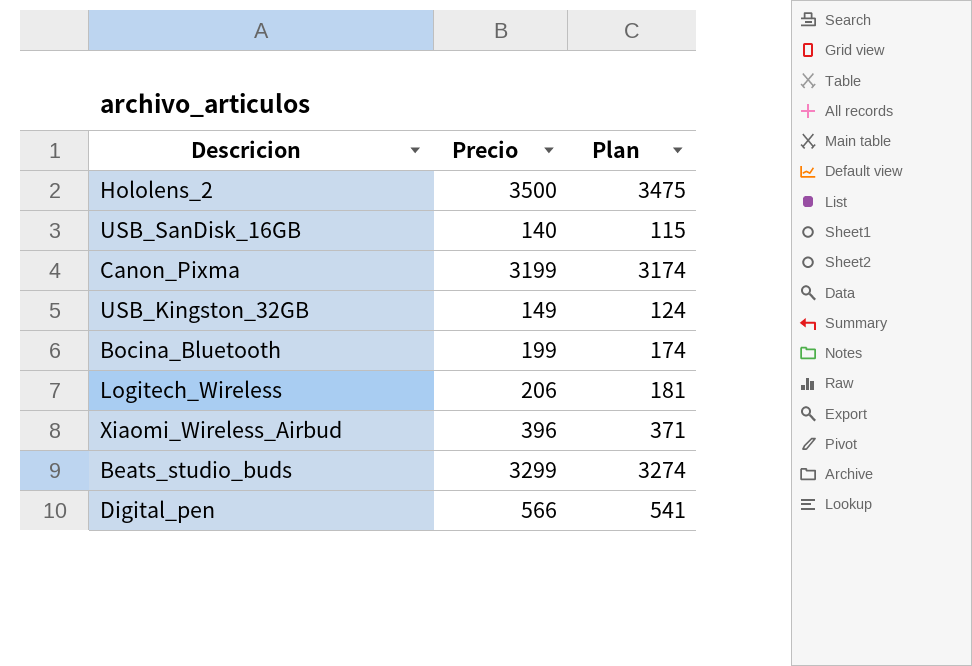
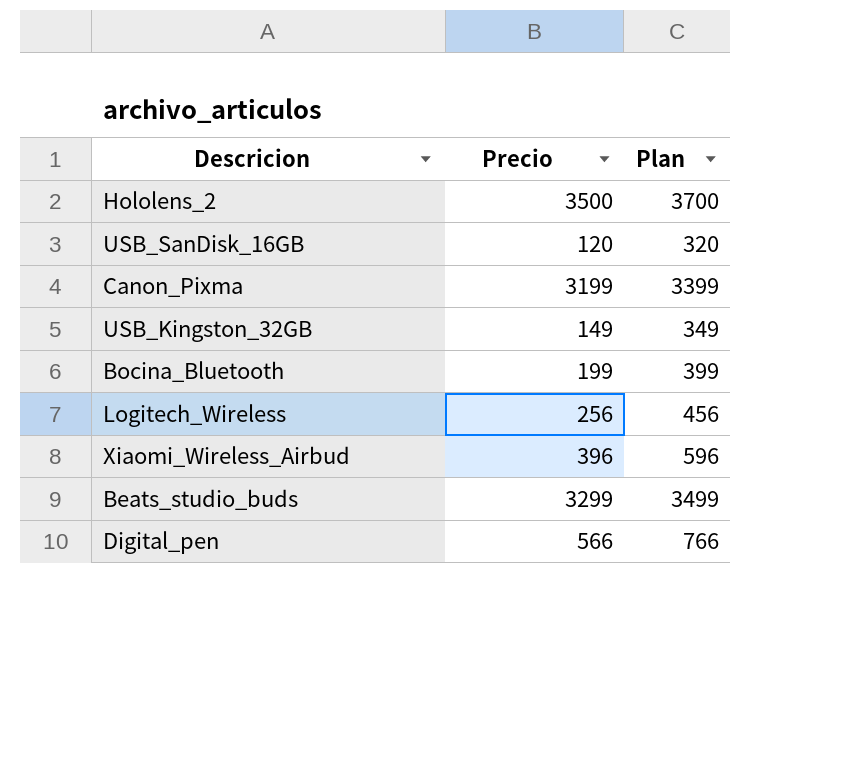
column Plan | formula: [Precio] - 25 -> [Precio] + 200
USB_SanDisk_16GB | Precio: 140 -> 120
Logitech_Wireless | Precio: 206 -> 256

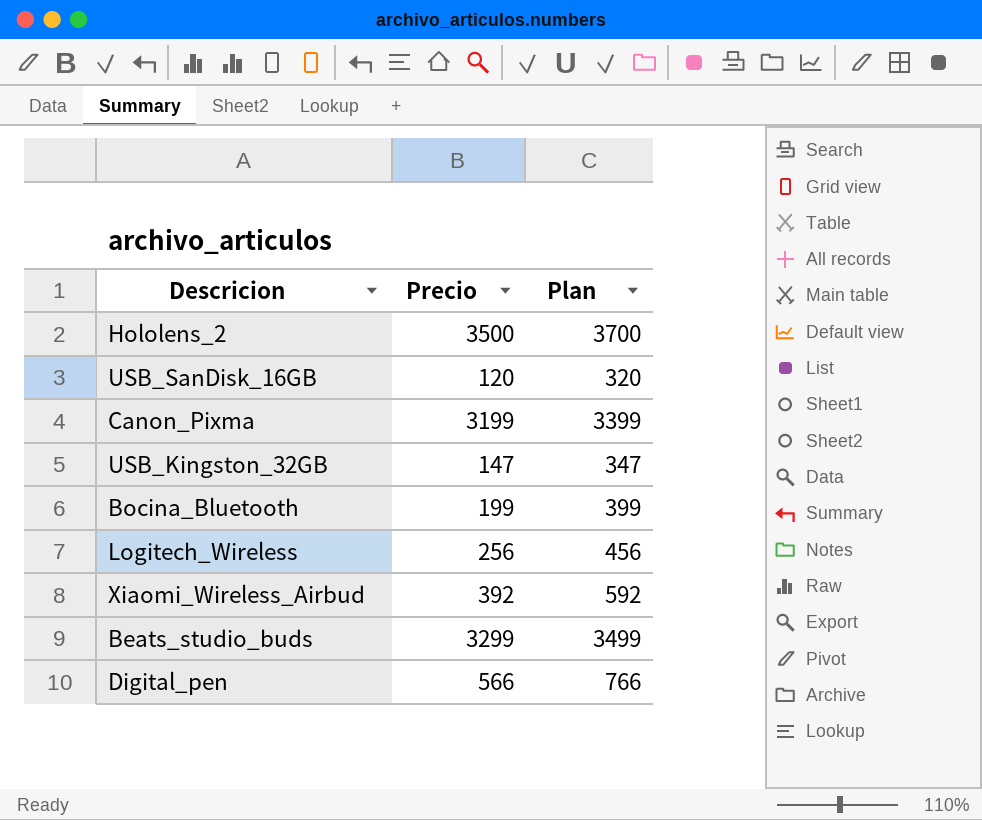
USB_Kingston_32GB | Precio: 149 -> 147
USB_Kingston_32GB | Plan: 349 -> 347
Xiaomi_Wireless_Airbud | Precio: 396 -> 392
Xiaomi_Wireless_Airbud | Plan: 596 -> 592

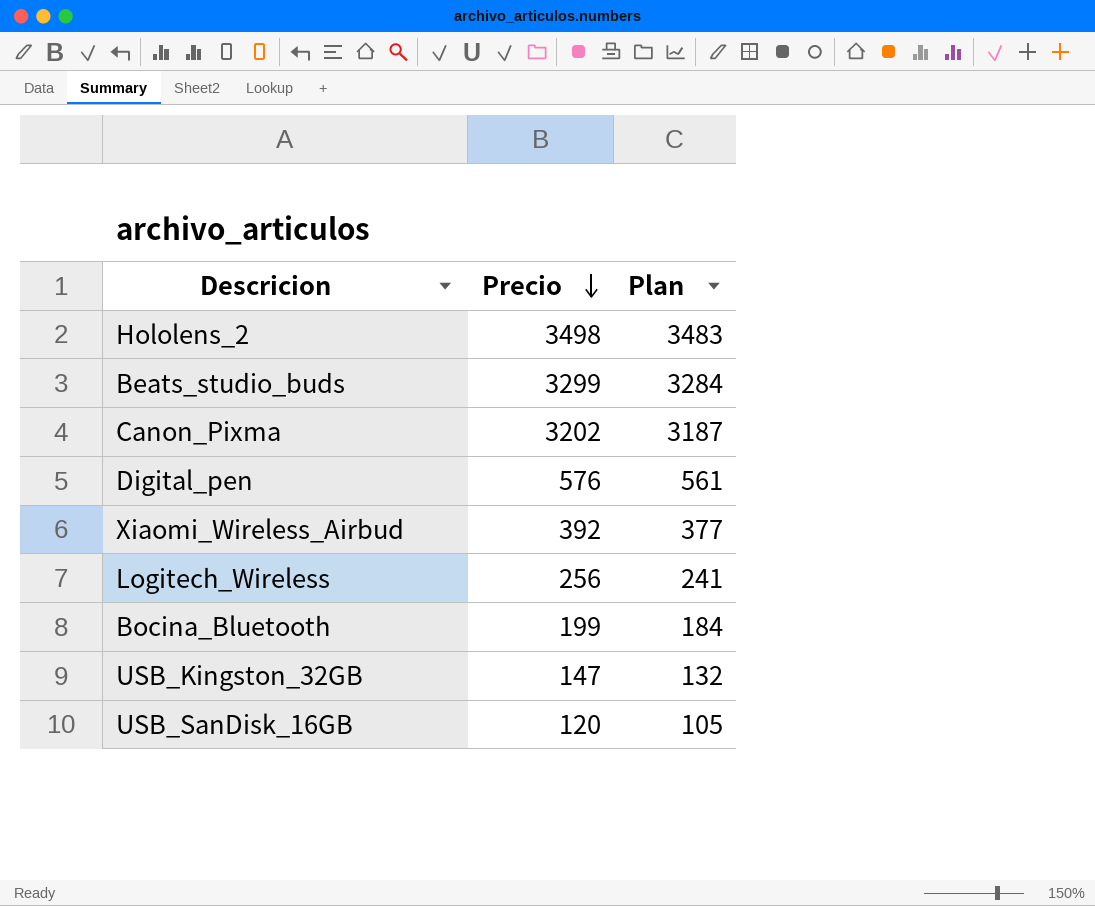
row order: none -> Precio descending
column Plan | formula: [Precio] + 200 -> [Precio] - 15
Hololens_2 | Precio: 3500 -> 3498
Canon_Pixma | Precio: 3199 -> 3202
Digital_pen | Precio: 566 -> 576

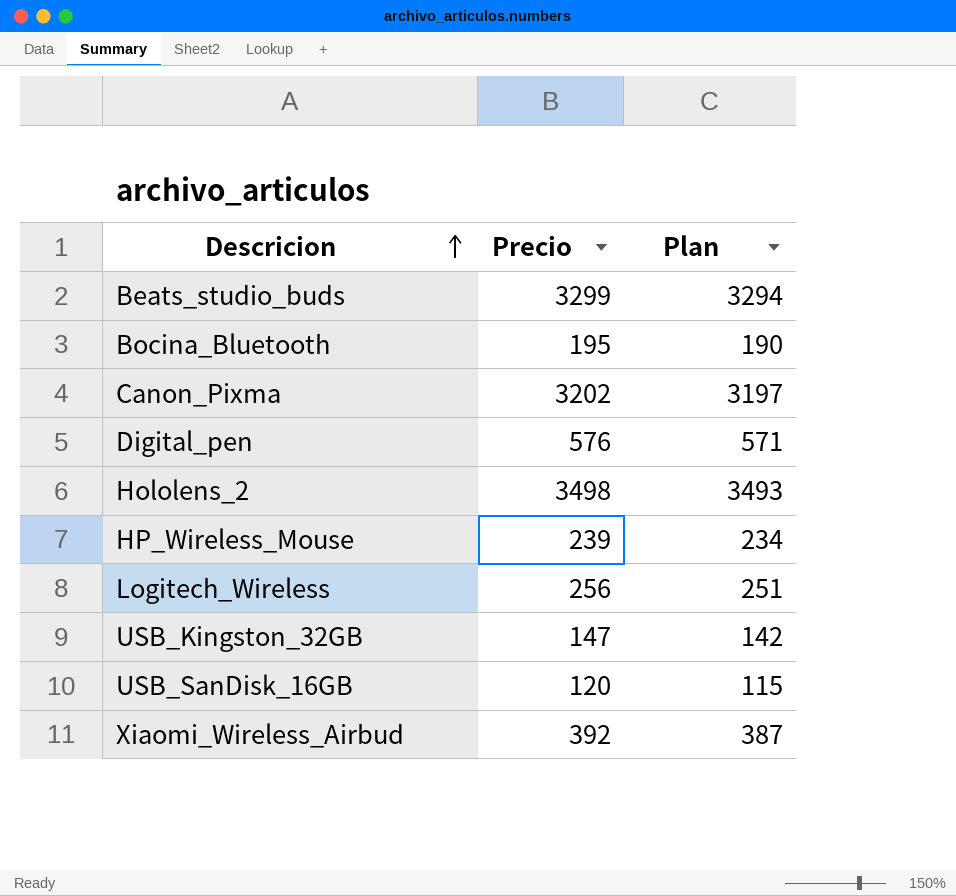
row order: Precio descending -> Descricion ascending
column Plan | formula: [Precio] - 15 -> [Precio] - 5
Bocina_Bluetooth | Precio: 199 -> 195
row HP_Wireless_Mouse: none -> 239 | 234

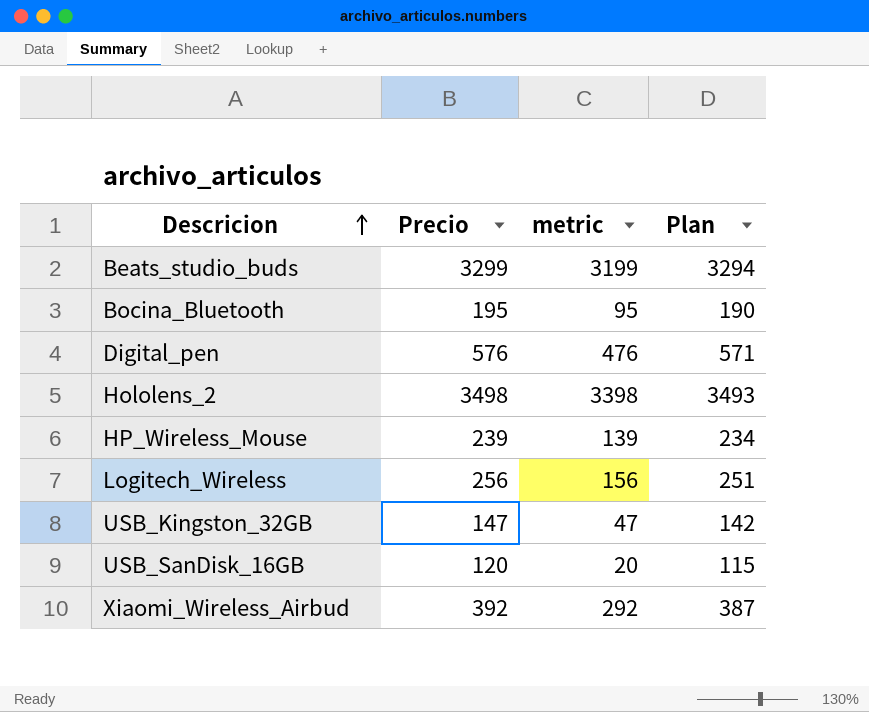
column metric | formula: none -> [Precio] - 100
row Canon_Pixma: 3202 | 3197 -> none

